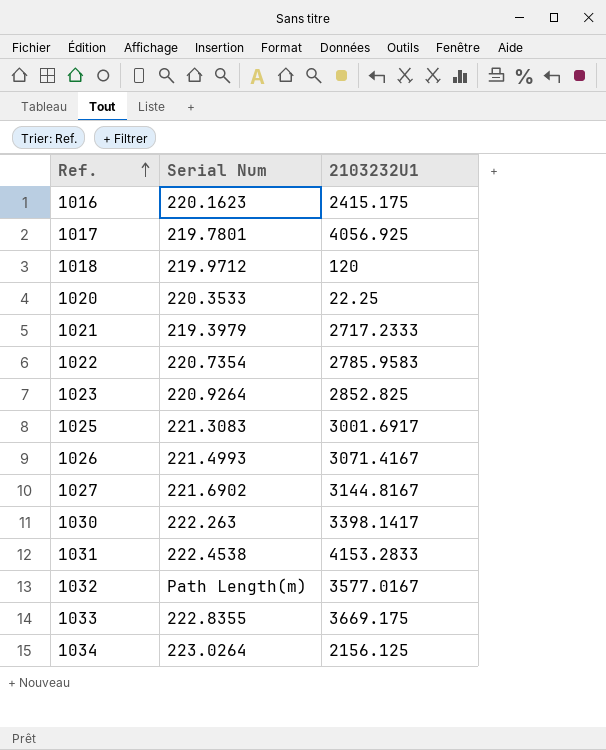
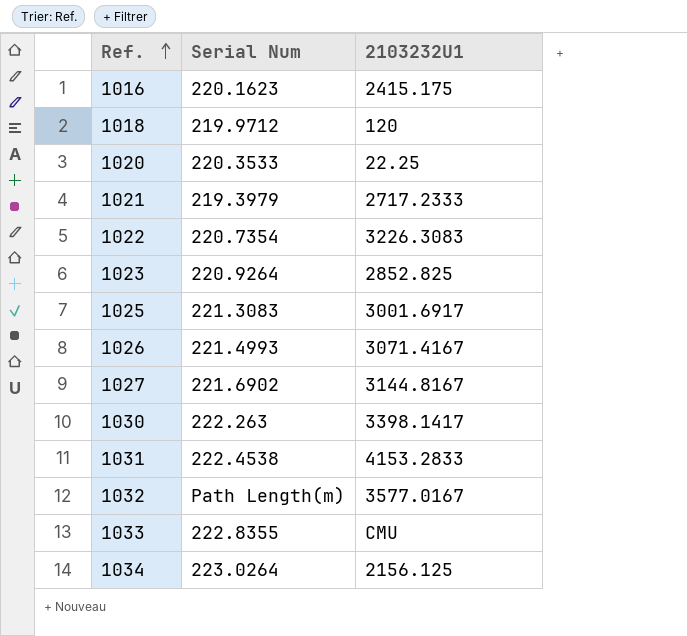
row 1017: 219.7801 | 4056.925 -> none
1022 | 2103232U1: 2785.9583 -> 3226.3083
1033 | 2103232U1: 3669.175 -> CMU

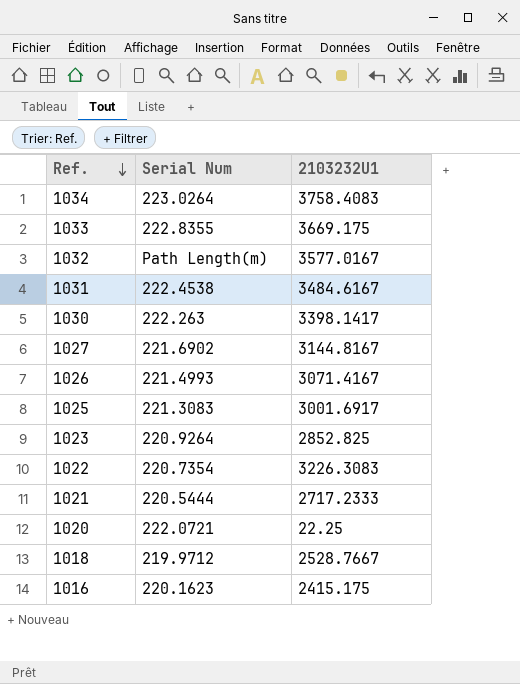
row order: Ref. ascending -> Ref. descending
1034 | 2103232U1: 2156.125 -> 3758.4083
1033 | 2103232U1: CMU -> 3669.175
1031 | 2103232U1: 4153.2833 -> 3484.6167
1021 | Serial Num: 219.3979 -> 220.5444
1020 | Serial Num: 220.3533 -> 222.0721
1018 | 2103232U1: 120 -> 2528.7667

